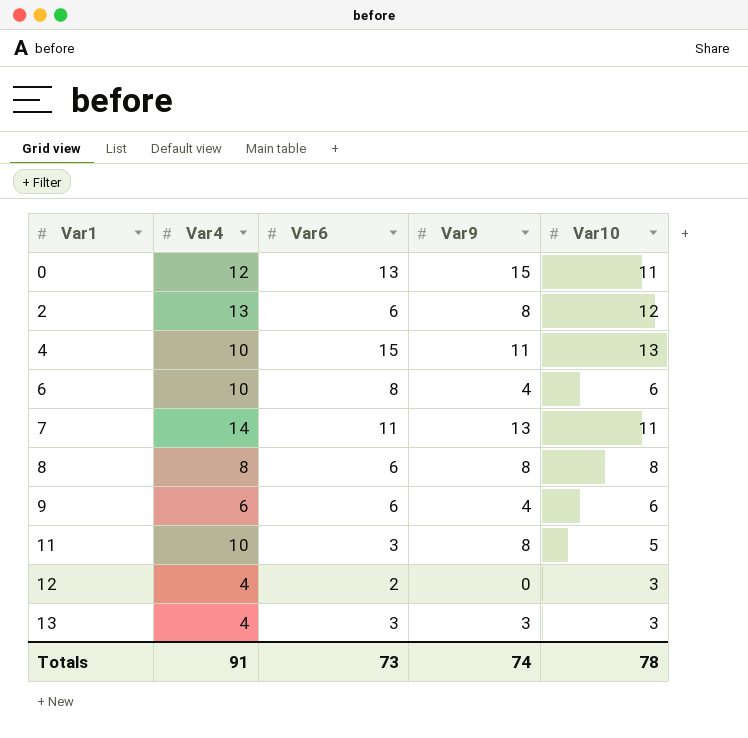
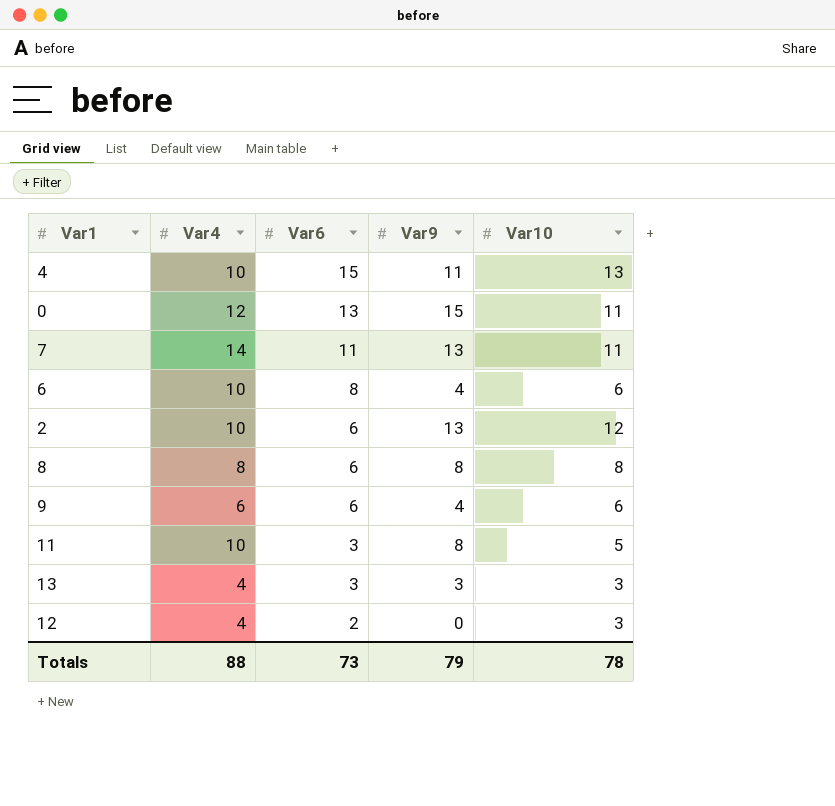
row order: Var1 ascending -> Var6 descending
2 | Var4: 13 -> 10
2 | Var9: 8 -> 13
Totals | Var4: 91 -> 88
Totals | Var9: 74 -> 79

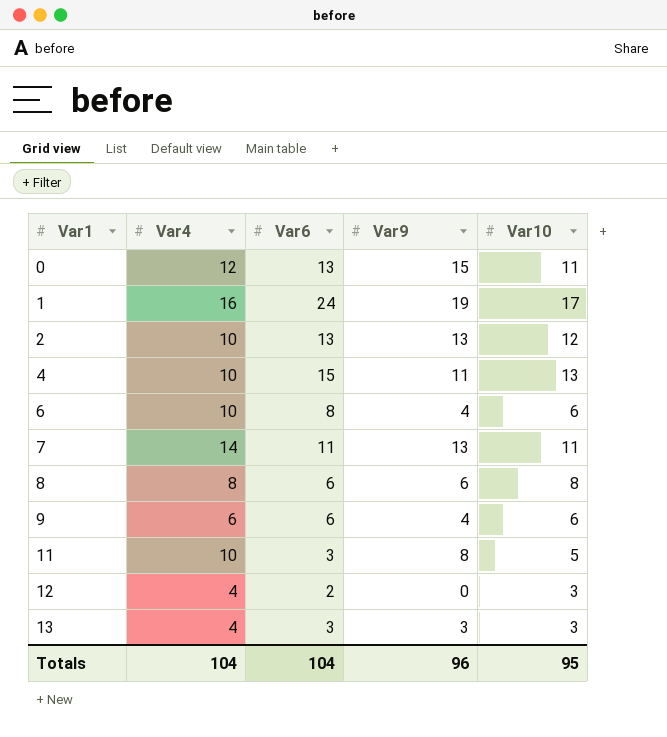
row order: Var6 descending -> Var1 ascending
row 1: none -> 16 | 24 | 19 | 17
2 | Var6: 6 -> 13
8 | Var9: 8 -> 6
Totals | Var4: 88 -> 104
Totals | Var6: 73 -> 104
Totals | Var9: 79 -> 96
Totals | Var10: 78 -> 95

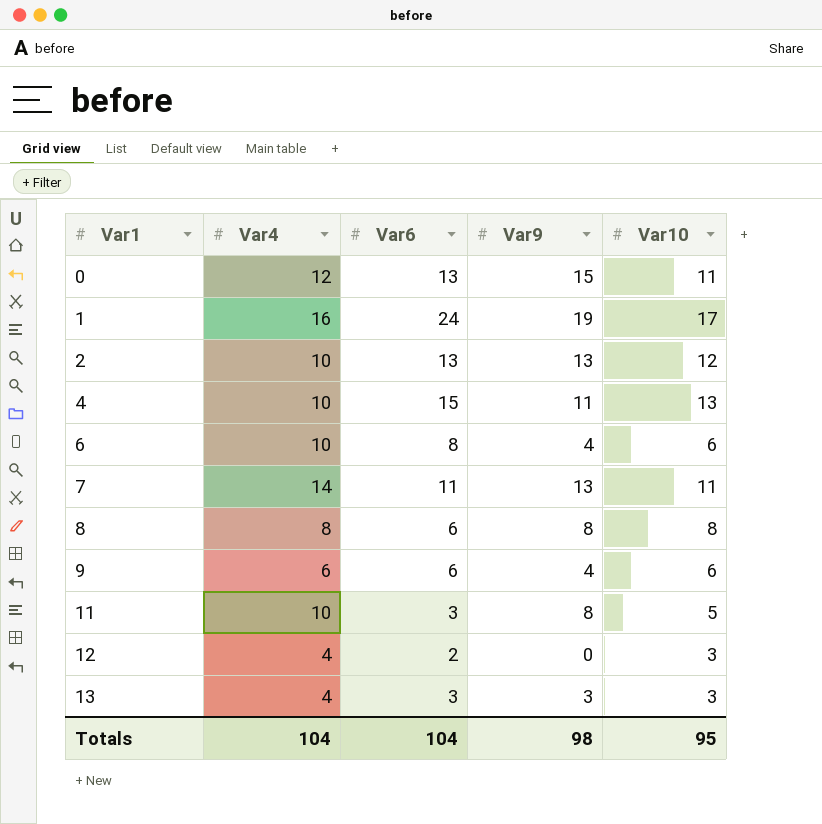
8 | Var9: 6 -> 8
Totals | Var9: 96 -> 98

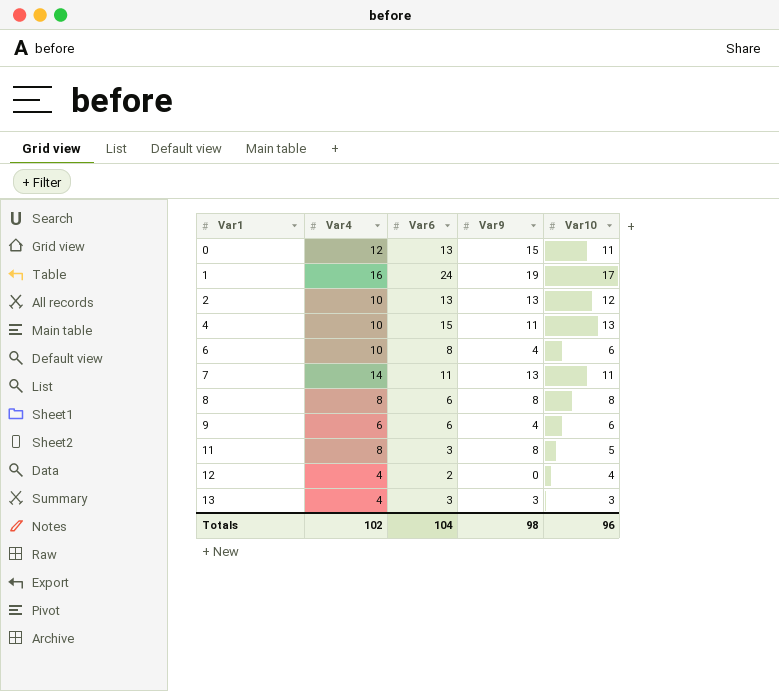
11 | Var4: 10 -> 8
12 | Var10: 3 -> 4
Totals | Var4: 104 -> 102
Totals | Var10: 95 -> 96

